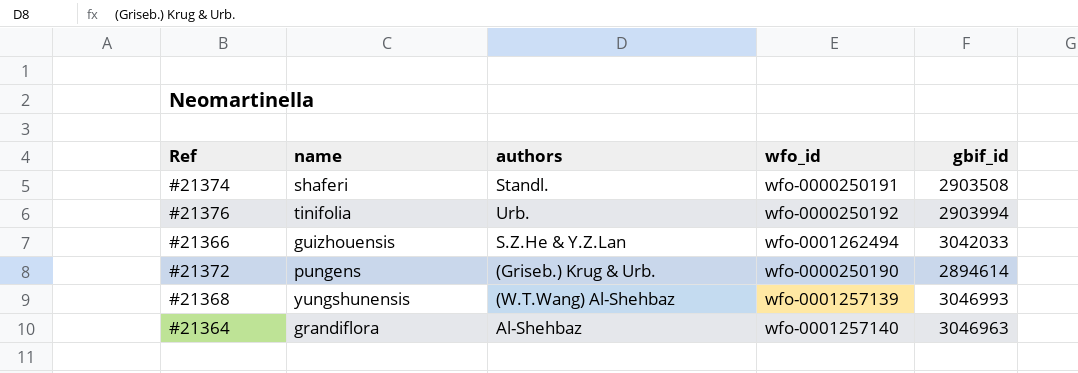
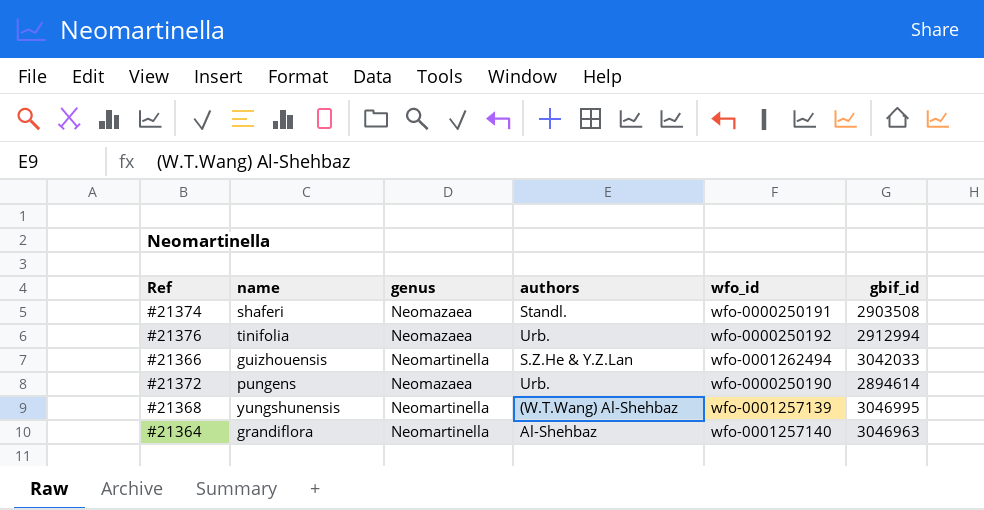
column genus | position: none -> 3
#21376 | gbif_id: 2903994 -> 2912994
#21372 | authors: (Griseb.) Krug & Urb. -> Urb.
#21368 | gbif_id: 3046993 -> 3046995

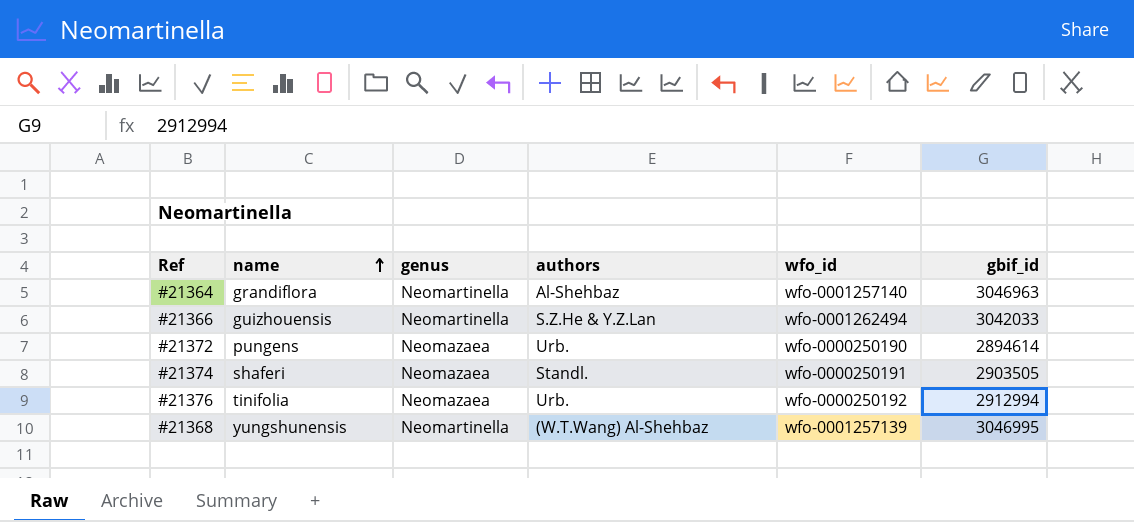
row order: none -> name ascending
#21374 | gbif_id: 2903508 -> 2903505

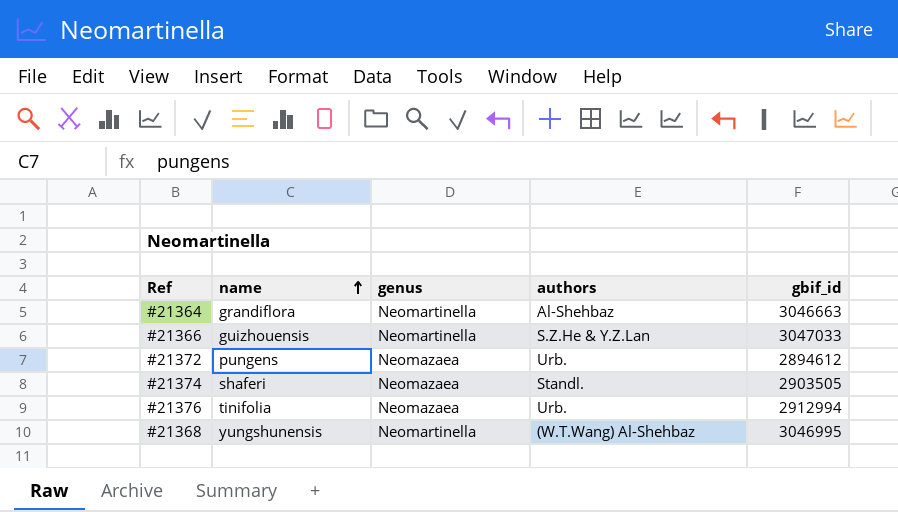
column wfo_id | position: 5 -> none
#21364 | gbif_id: 3046963 -> 3046663
#21366 | gbif_id: 3042033 -> 3047033
#21372 | gbif_id: 2894614 -> 2894612

